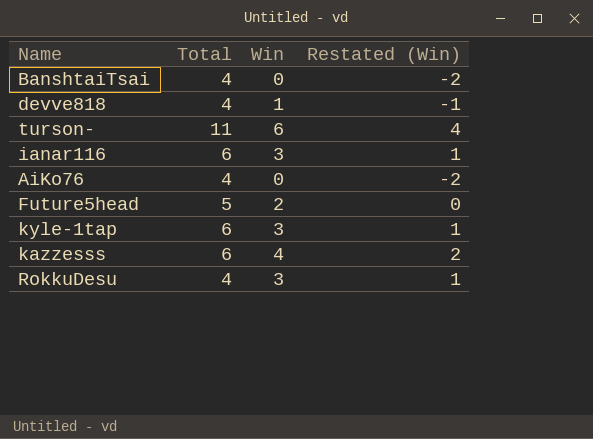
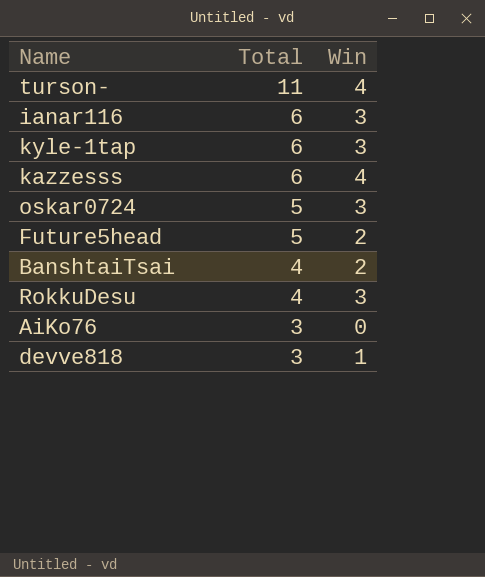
row order: none -> Total descending
column Restated (Win) | formula: [Win] - 2 -> none
turson- | Win: 6 -> 4
row oskar0724: none -> 5 | 3
BanshtaiTsai | Win: 0 -> 2
AiKo76 | Total: 4 -> 3
devve818 | Total: 4 -> 3

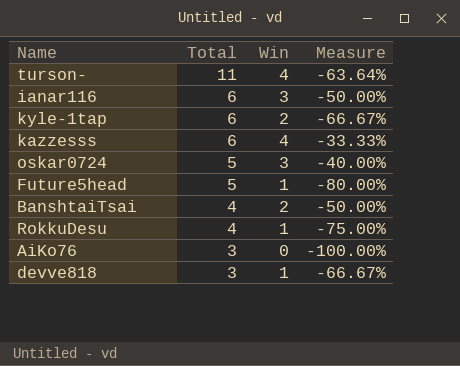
column Measure | formula: none -> ([Win] - [Total]) / [Total]
kyle-1tap | Win: 3 -> 2
Future5head | Win: 2 -> 1
RokkuDesu | Win: 3 -> 1

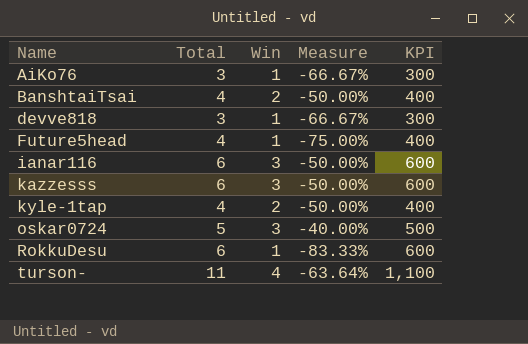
row order: Total descending -> Name ascending
column KPI | formula: none -> [Total] * 100
AiKo76 | Win: 0 -> 1
AiKo76 | Measure: -100.00% -> -66.67%
Future5head | Total: 5 -> 4
Future5head | Measure: -80.00% -> -75.00%
kazzesss | Win: 4 -> 3
kazzesss | Measure: -33.33% -> -50.00%
kyle-1tap | Total: 6 -> 4
kyle-1tap | Measure: -66.67% -> -50.00%
RokkuDesu | Total: 4 -> 6
RokkuDesu | Measure: -75.00% -> -83.33%

